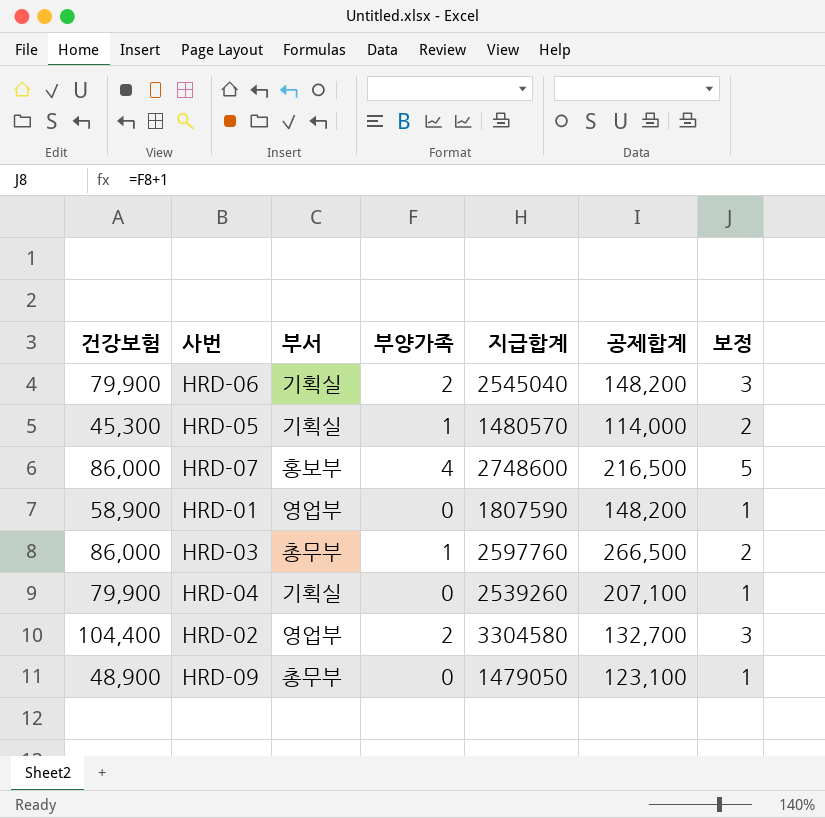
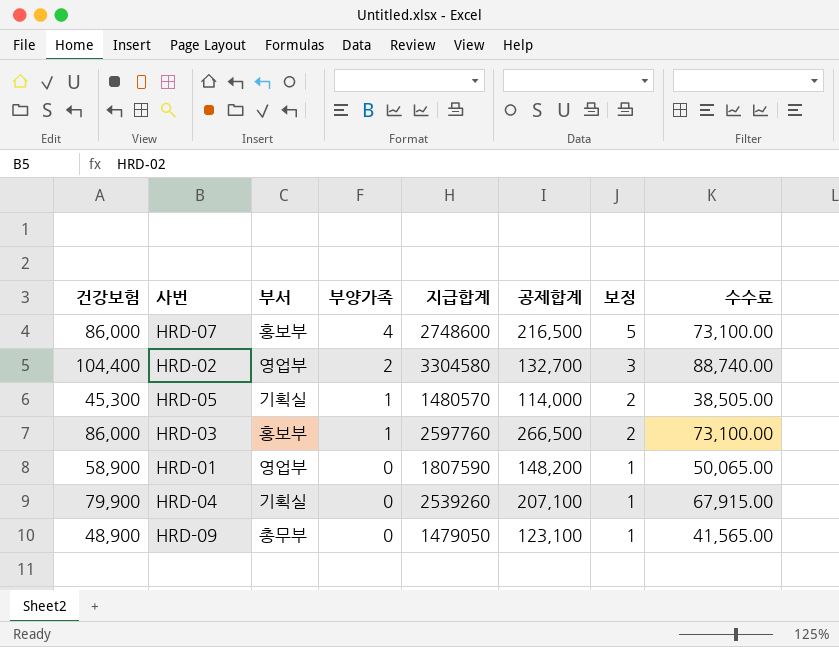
row order: none -> 부양가족 descending
column 수수료 | formula: none -> [건강보험] * 0.85
row HRD-06: 79,900 | 기획실 | 2 | 2545040 | 148,200 | 3 -> none
HRD-03 | 부서: 총무부 -> 홍보부

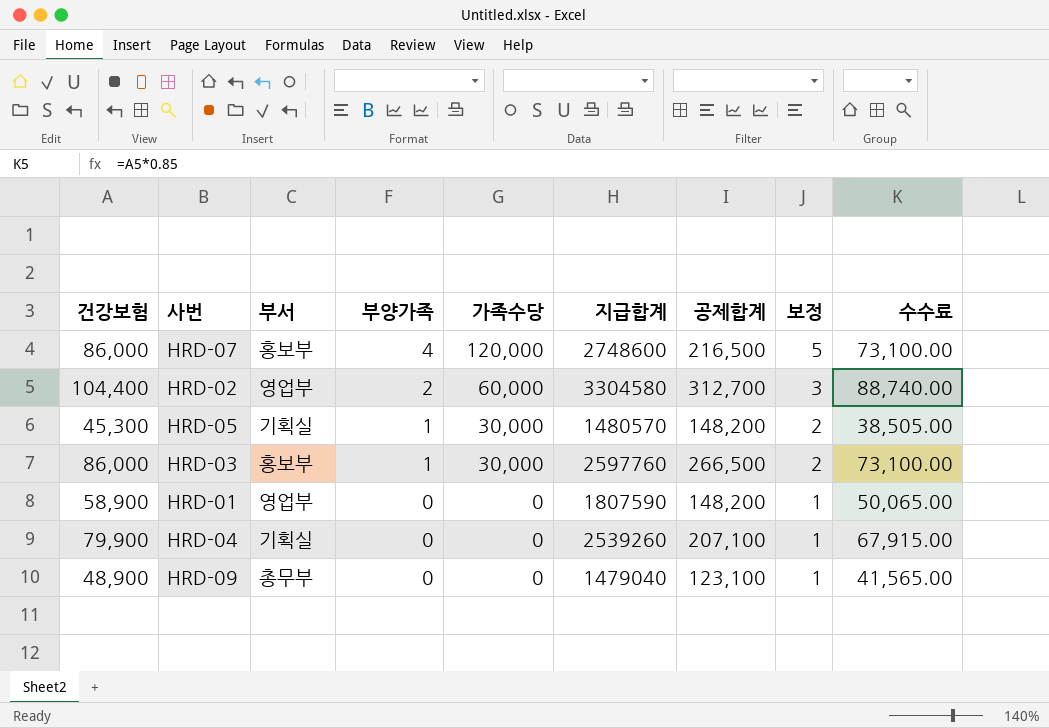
column 가족수당 | position: none -> 5
HRD-02 | 공제합계: 132,700 -> 312,700
HRD-05 | 공제합계: 114,000 -> 148,200
HRD-09 | 지급합계: 1479050 -> 1479040

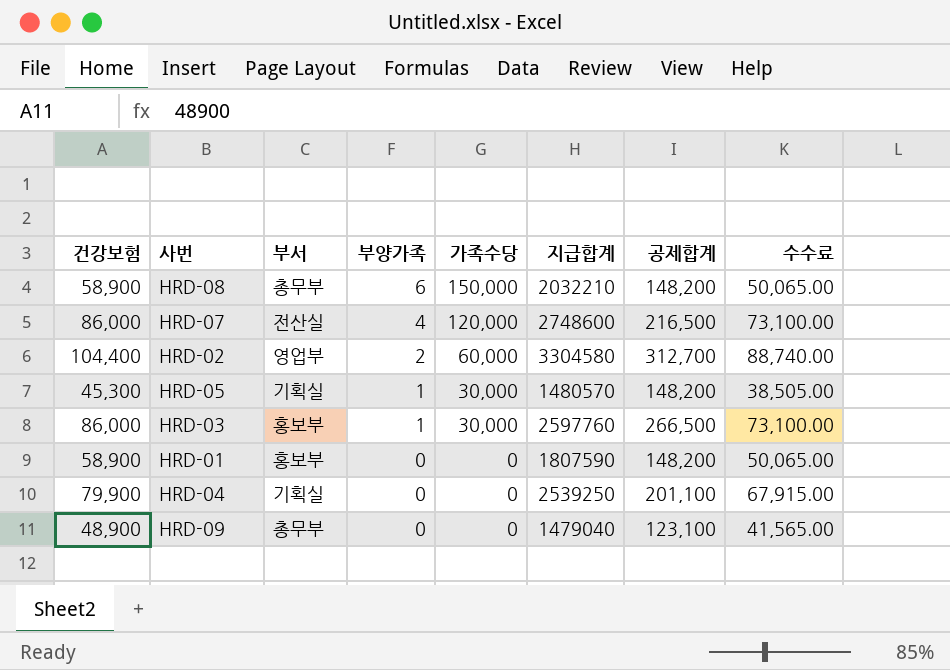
column 보정 | formula: [부양가족] + 1 -> none
row HRD-08: none -> 58,900 | 총무부 | 6 | 150,000 | 2032210 | 148,200 | 50,065.00
HRD-07 | 부서: 홍보부 -> 전산실
HRD-01 | 부서: 영업부 -> 홍보부
HRD-04 | 지급합계: 2539260 -> 2539250
HRD-04 | 공제합계: 207,100 -> 201,100

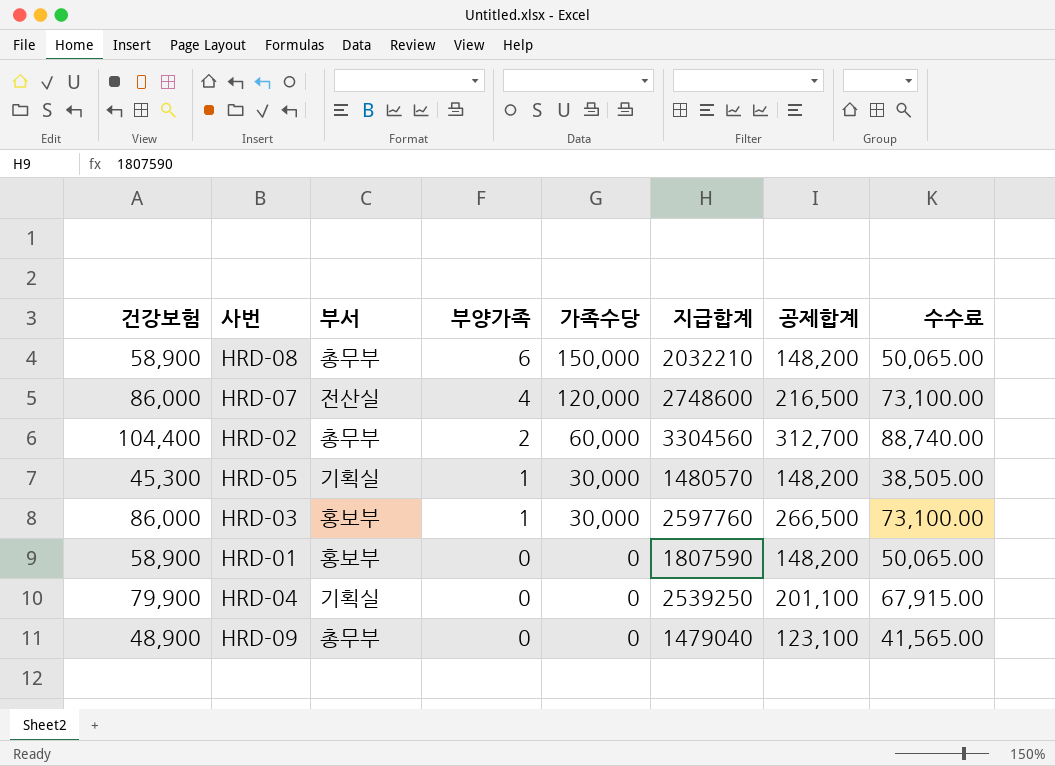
HRD-02 | 부서: 영업부 -> 총무부
HRD-02 | 지급합계: 3304580 -> 3304560

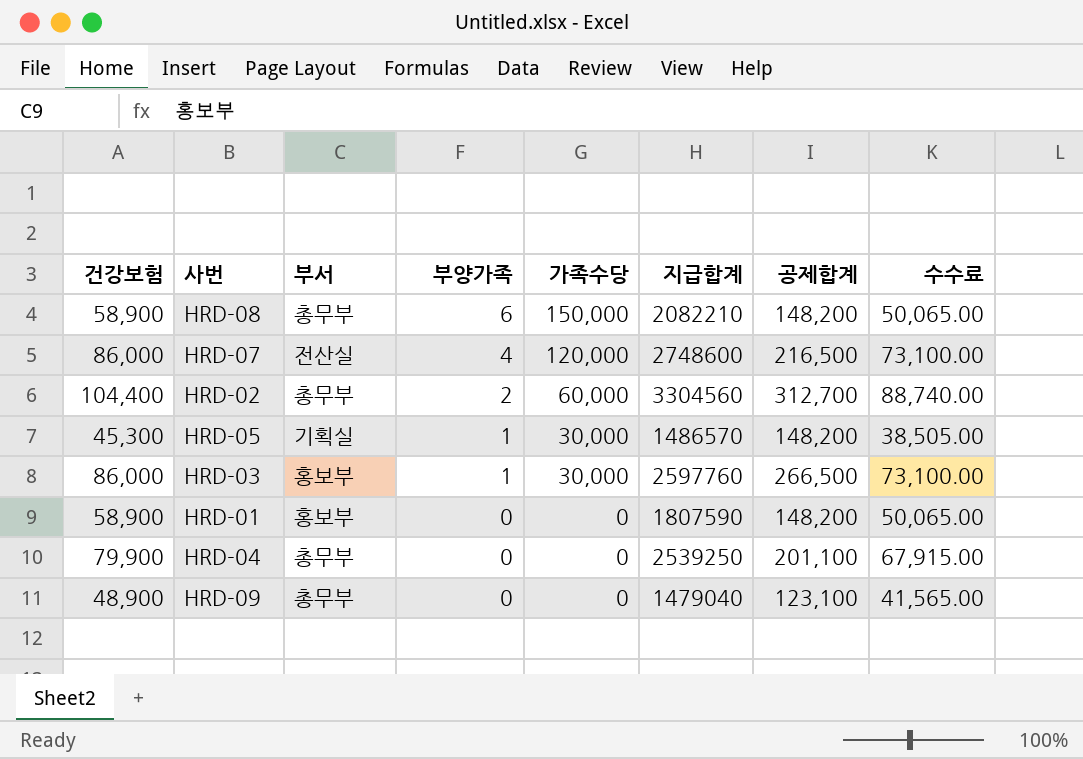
HRD-08 | 지급합계: 2032210 -> 2082210
HRD-05 | 지급합계: 1480570 -> 1486570
HRD-04 | 부서: 기획실 -> 총무부

